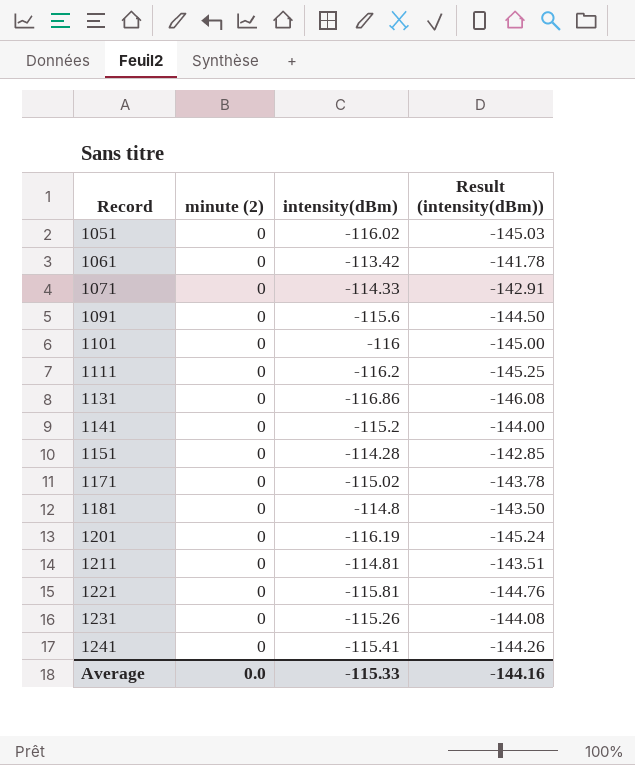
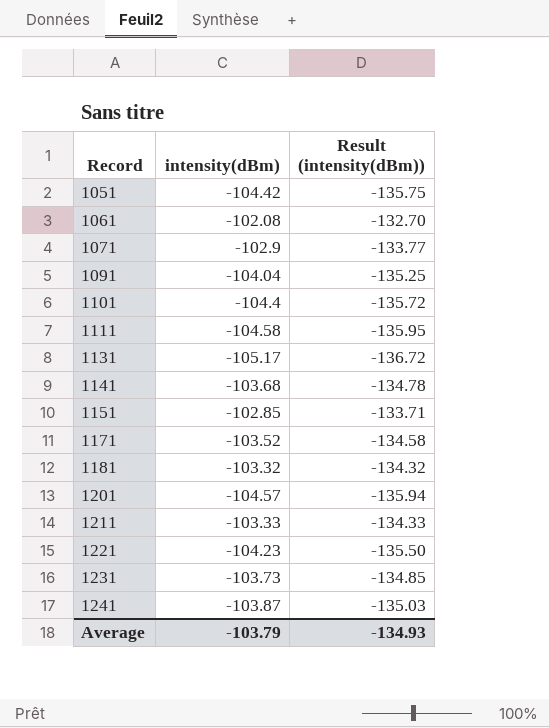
column minute (2) | position: 2 -> none
column Result (intensity(dBm)) | formula: [intensity(dBm)] * 1.25 -> [intensity(dBm)] * 1.3
1051 | intensity(dBm): -116.02 -> -104.42
1061 | intensity(dBm): -113.42 -> -102.08
1071 | intensity(dBm): -114.33 -> -102.9
1091 | intensity(dBm): -115.6 -> -104.04
1101 | intensity(dBm): -116 -> -104.4
1111 | intensity(dBm): -116.2 -> -104.58
1131 | intensity(dBm): -116.86 -> -105.17
1141 | intensity(dBm): -115.2 -> -103.68
1151 | intensity(dBm): -114.28 -> -102.85
1171 | intensity(dBm): -115.02 -> -103.52
1181 | intensity(dBm): -114.8 -> -103.32
1201 | intensity(dBm): -116.19 -> -104.57
1211 | intensity(dBm): -114.81 -> -103.33
1221 | intensity(dBm): -115.81 -> -104.23
1231 | intensity(dBm): -115.26 -> -103.73
1241 | intensity(dBm): -115.41 -> -103.87
Average | intensity(dBm): -115.33 -> -103.79
Average | Result (intensity(dBm)): -144.16 -> -134.93

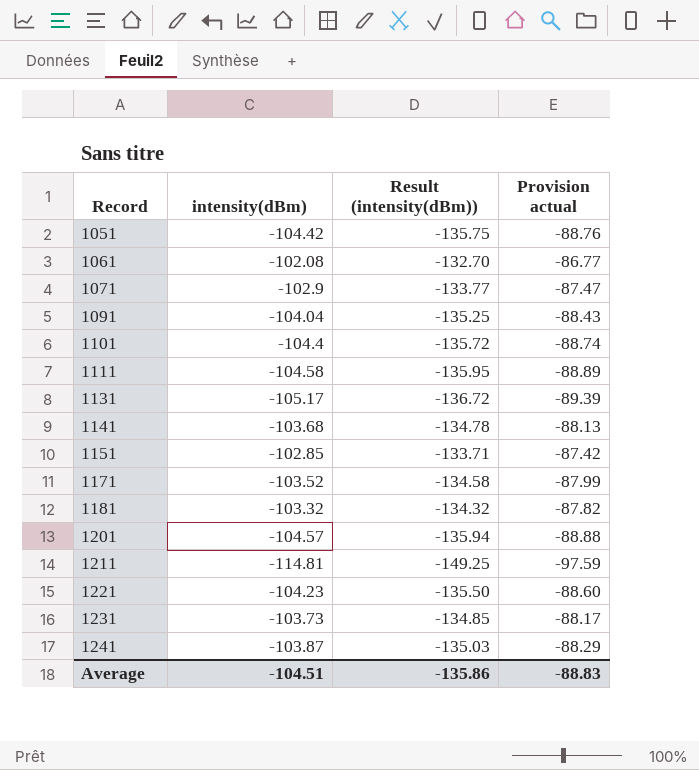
column Provision actual | formula: none -> [intensity(dBm)] * 0.85
1211 | intensity(dBm): -103.33 -> -114.81
1211 | Result (intensity(dBm)): -134.33 -> -149.25
Average | intensity(dBm): -103.79 -> -104.51
Average | Result (intensity(dBm)): -134.93 -> -135.86

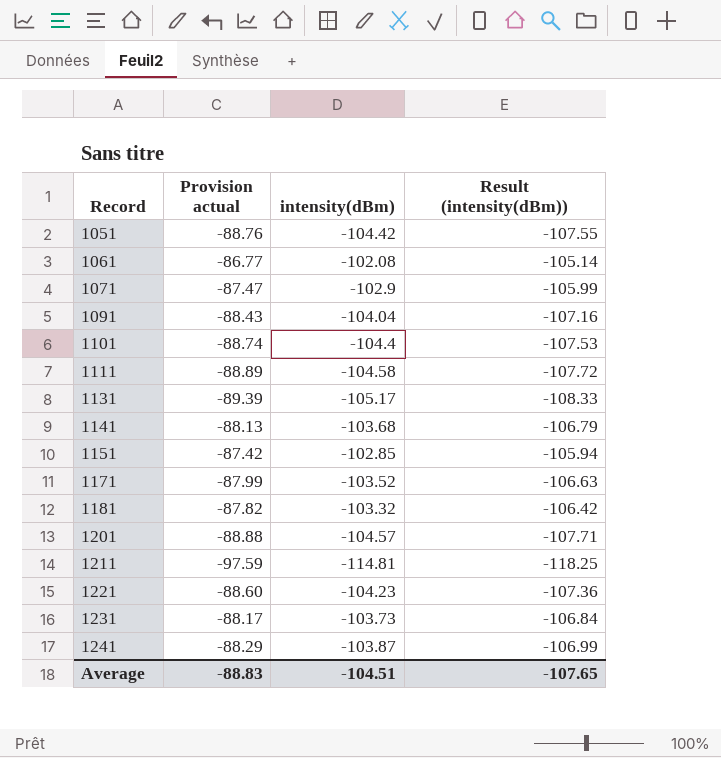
column Provision actual | position: 4 -> 2
column Result (intensity(dBm)) | formula: [intensity(dBm)] * 1.3 -> [intensity(dBm)] * 1.03
Average | Result (intensity(dBm)): -135.86 -> -107.65

